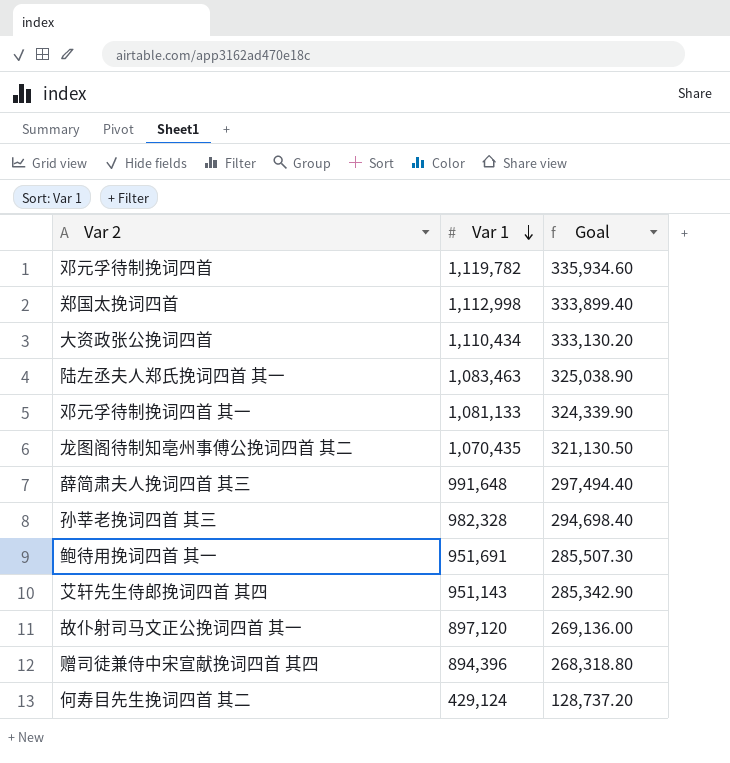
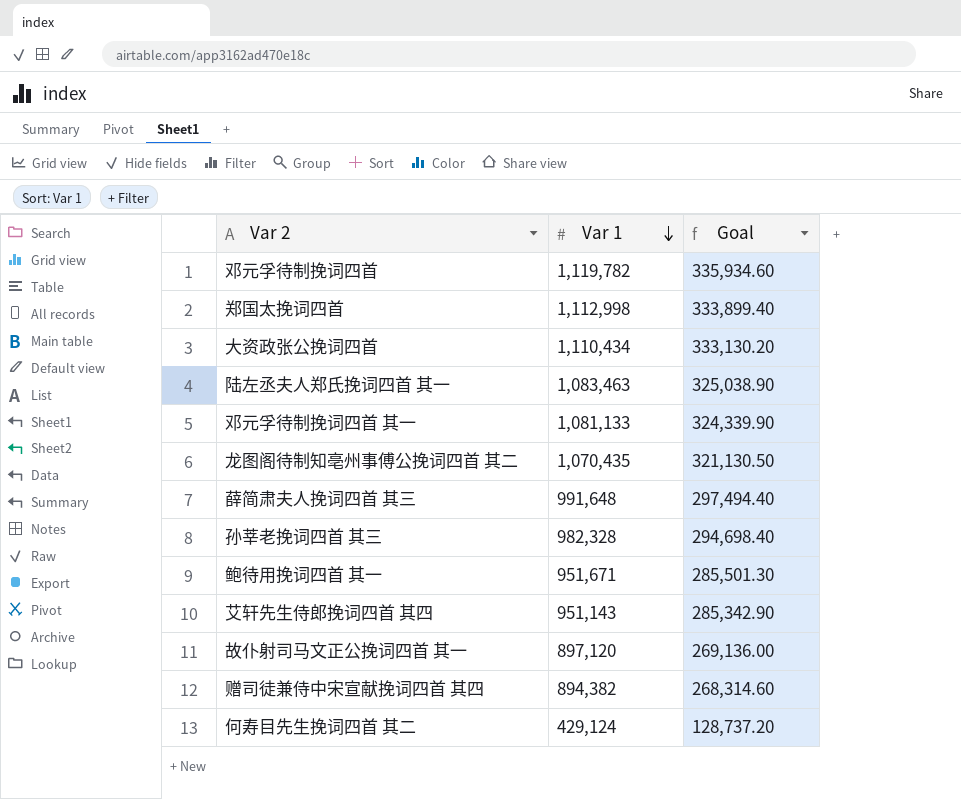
鲍待用挽词四首 其一 | Var 1: 951,691 -> 951,671
鲍待用挽词四首 其一 | Goal: 285,507.30 -> 285,501.30
赠司徒兼侍中宋宣献挽词四首 其四 | Var 1: 894,396 -> 894,382
赠司徒兼侍中宋宣献挽词四首 其四 | Goal: 268,318.80 -> 268,314.60

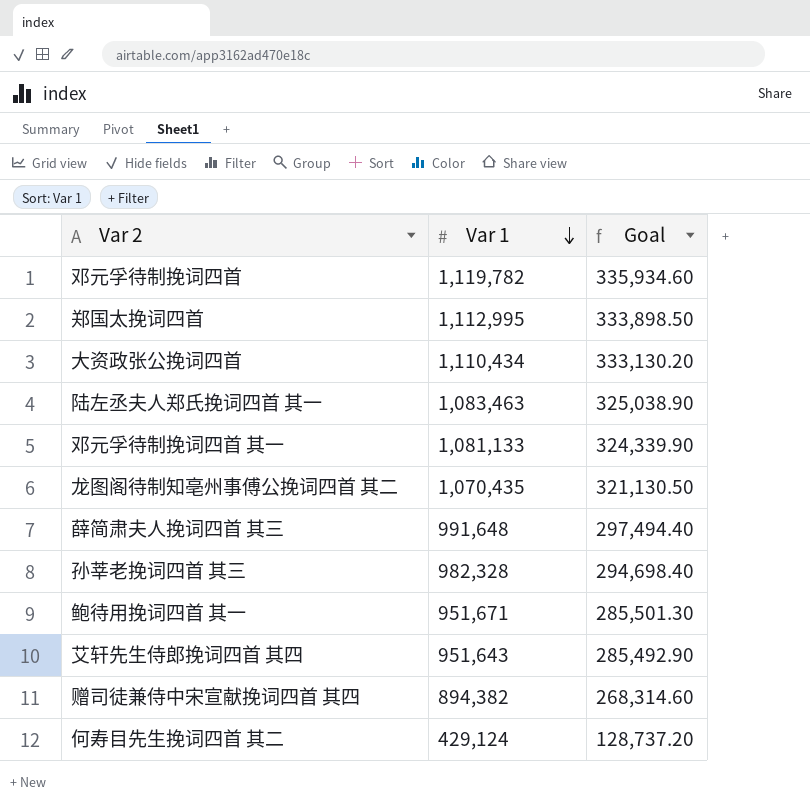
row 故仆射司马文正公挽词四首 其一: 897,120 | 269,136.00 -> none
郑国太挽词四首 | Var 1: 1,112,998 -> 1,112,995
郑国太挽词四首 | Goal: 333,899.40 -> 333,898.50
艾轩先生侍郎挽词四首 其四 | Var 1: 951,143 -> 951,643
艾轩先生侍郎挽词四首 其四 | Goal: 285,342.90 -> 285,492.90

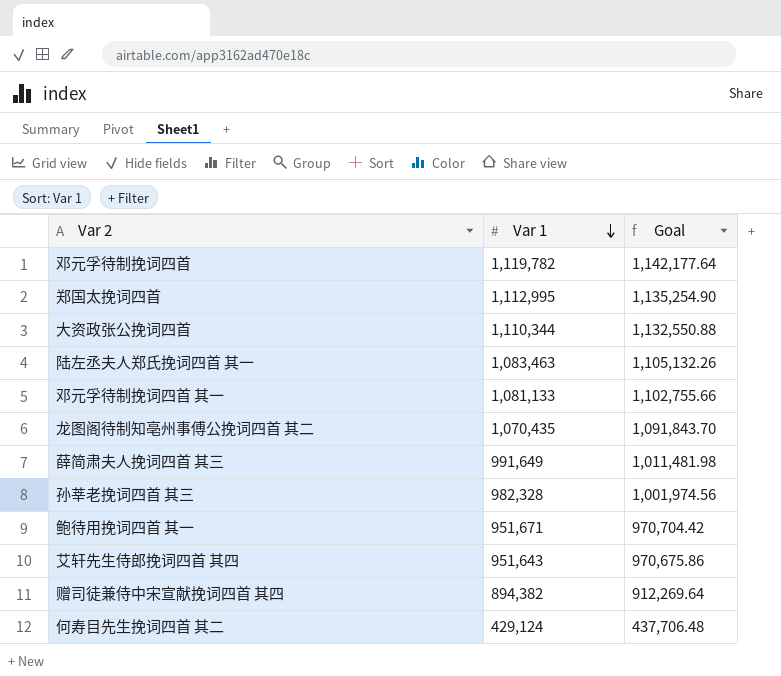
column Goal | formula: [Var 1] * 0.3 -> [Var 1] * 1.02
大资政张公挽词四首 | Var 1: 1,110,434 -> 1,110,344
薛简肃夫人挽词四首 其三 | Var 1: 991,648 -> 991,649

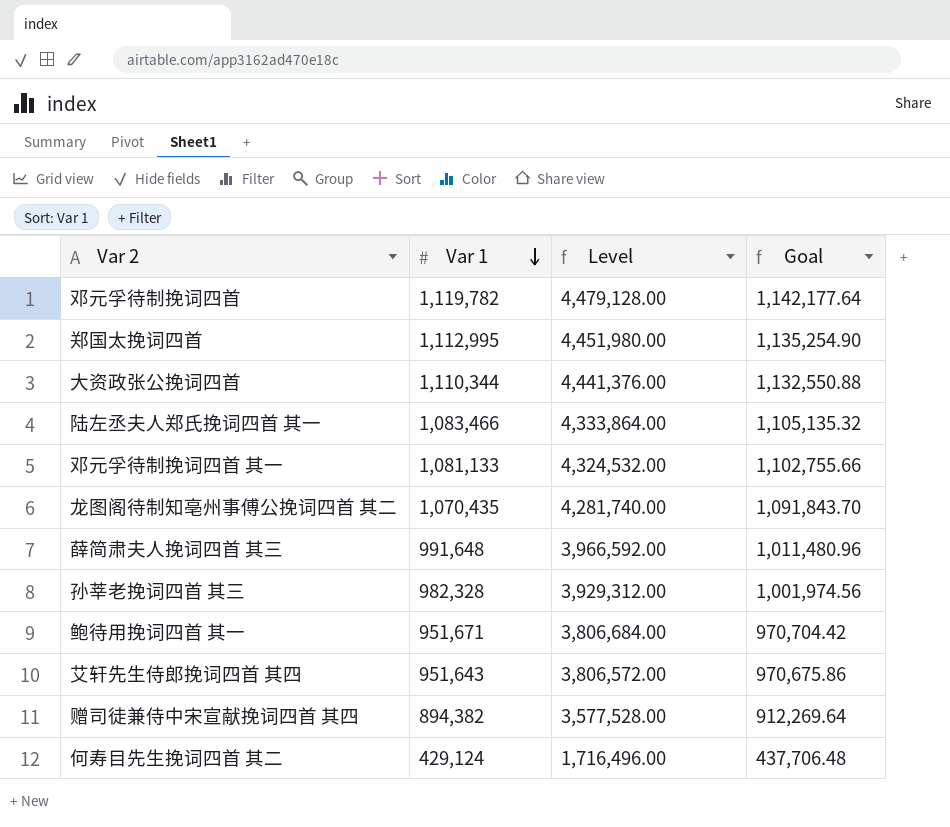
column Level | formula: none -> [Var 1] * 4
陆左丞夫人郑氏挽词四首 其一 | Var 1: 1,083,463 -> 1,083,466
陆左丞夫人郑氏挽词四首 其一 | Goal: 1,105,132.26 -> 1,105,135.32
薛简肃夫人挽词四首 其三 | Var 1: 991,649 -> 991,648
薛简肃夫人挽词四首 其三 | Goal: 1,011,481.98 -> 1,011,480.96

